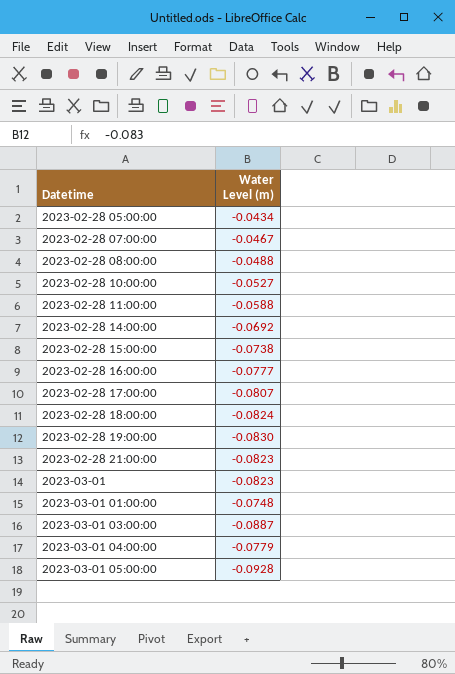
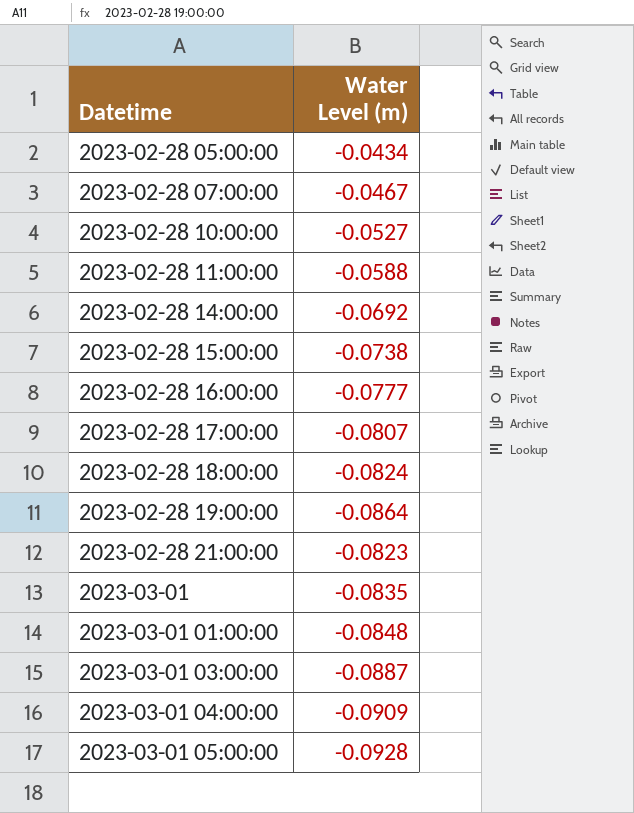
row 2023-02-28 08:00:00: -0.0488 -> none
2023-02-28 19:00:00 | Water Level (m): -0.0830 -> -0.0864
2023-03-01 | Water Level (m): -0.0823 -> -0.0835
2023-03-01 01:00:00 | Water Level (m): -0.0748 -> -0.0848
2023-03-01 04:00:00 | Water Level (m): -0.0779 -> -0.0909

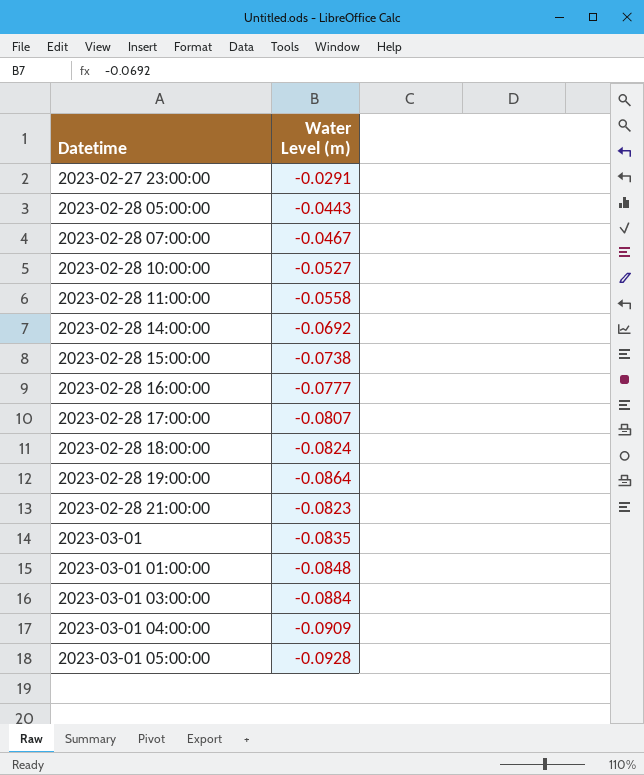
row 2023-02-27 23:00:00: none -> -0.0291
2023-02-28 05:00:00 | Water Level (m): -0.0434 -> -0.0443
2023-02-28 11:00:00 | Water Level (m): -0.0588 -> -0.0558
2023-03-01 03:00:00 | Water Level (m): -0.0887 -> -0.0884

